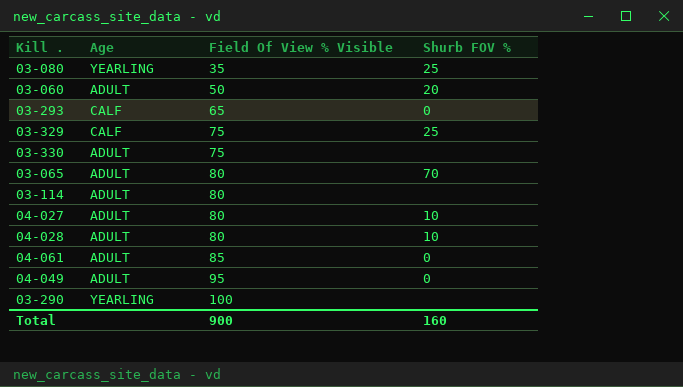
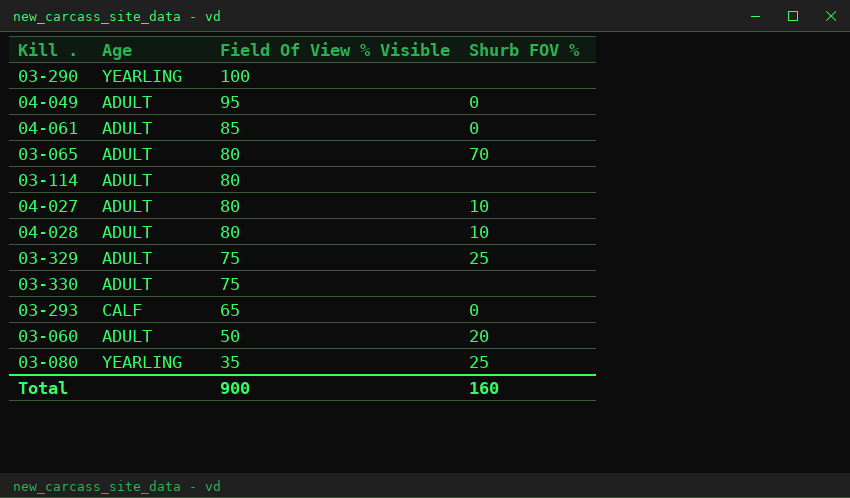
row order: Field Of View % Visible ascending -> Field Of View % Visible descending
03-329 | Age: CALF -> ADULT

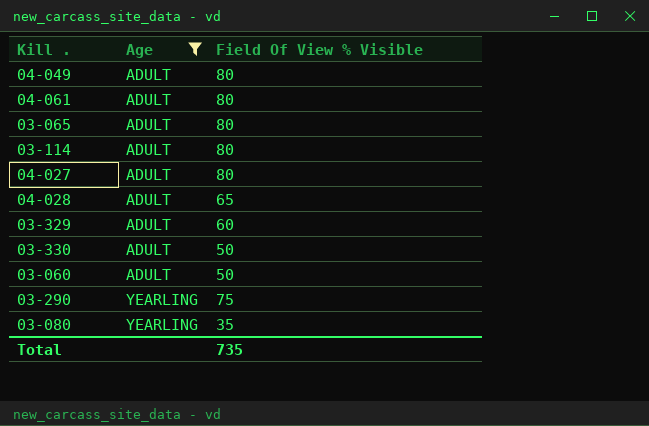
filter: none -> Age != CALF
row order: Field Of View % Visible descending -> Age ascending
column Shurb FOV % | position: 4 -> none
04-049 | Field Of View % Visible: 95 -> 80
04-061 | Field Of View % Visible: 85 -> 80
04-028 | Field Of View % Visible: 80 -> 65
03-329 | Field Of View % Visible: 75 -> 60
03-330 | Field Of View % Visible: 75 -> 50
03-290 | Field Of View % Visible: 100 -> 75
Total | Field Of View % Visible: 900 -> 735

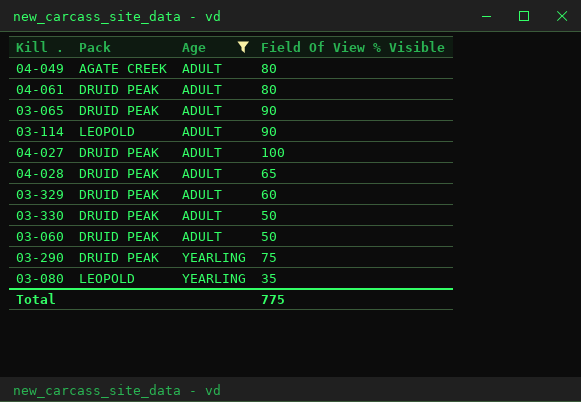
column Pack | position: none -> 2
03-065 | Field Of View % Visible: 80 -> 90
03-114 | Field Of View % Visible: 80 -> 90
04-027 | Field Of View % Visible: 80 -> 100
Total | Field Of View % Visible: 735 -> 775

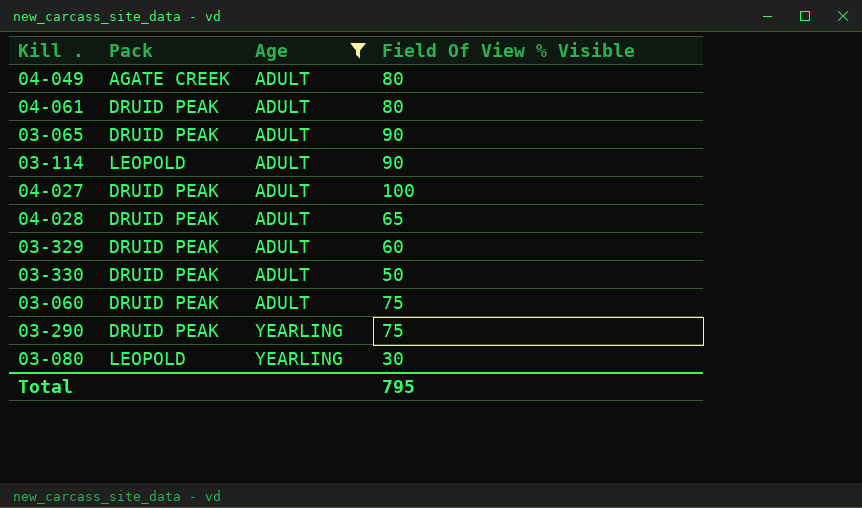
03-060 | Field Of View % Visible: 50 -> 75
03-080 | Field Of View % Visible: 35 -> 30
Total | Field Of View % Visible: 775 -> 795

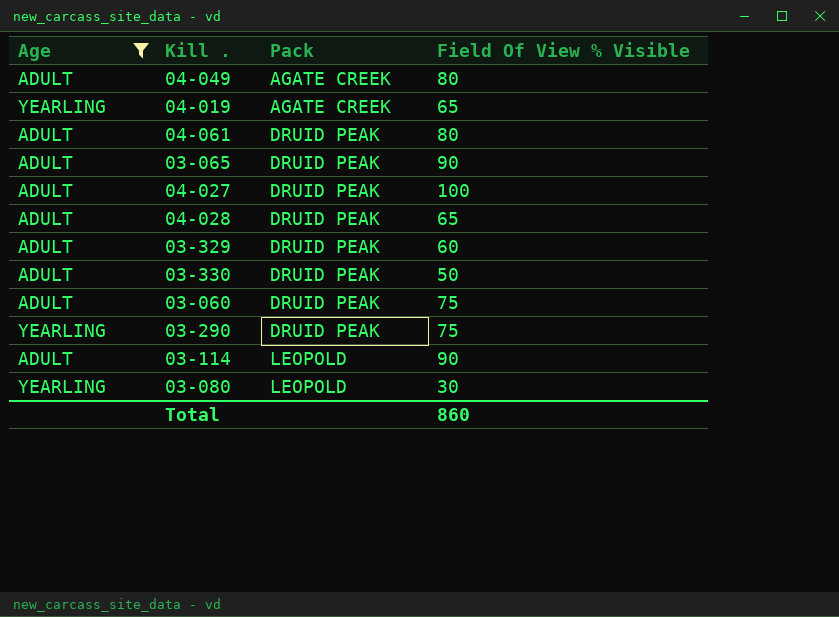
row order: Age ascending -> Pack ascending
column Age | position: 3 -> 1
row 04-019: none -> YEARLING | AGATE CREEK | 65
Total | Field Of View % Visible: 795 -> 860

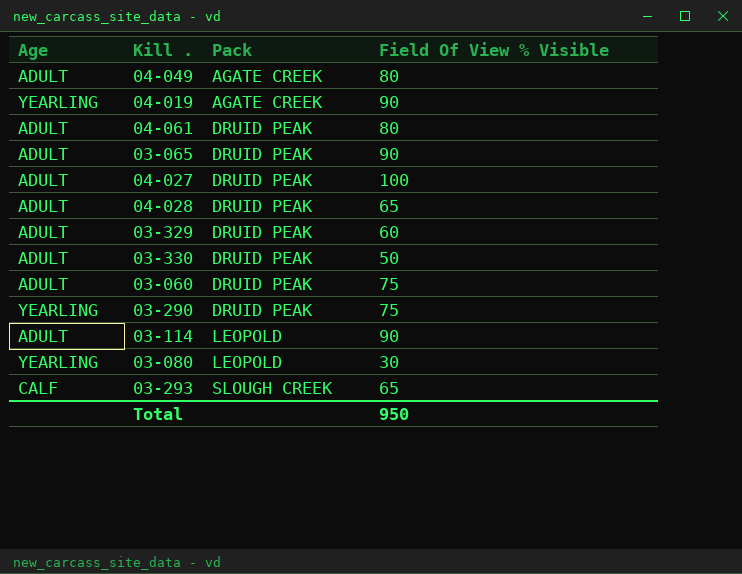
filter: Age != CALF -> none
04-019 | Field Of View % Visible: 65 -> 90
Total | Field Of View % Visible: 860 -> 950

